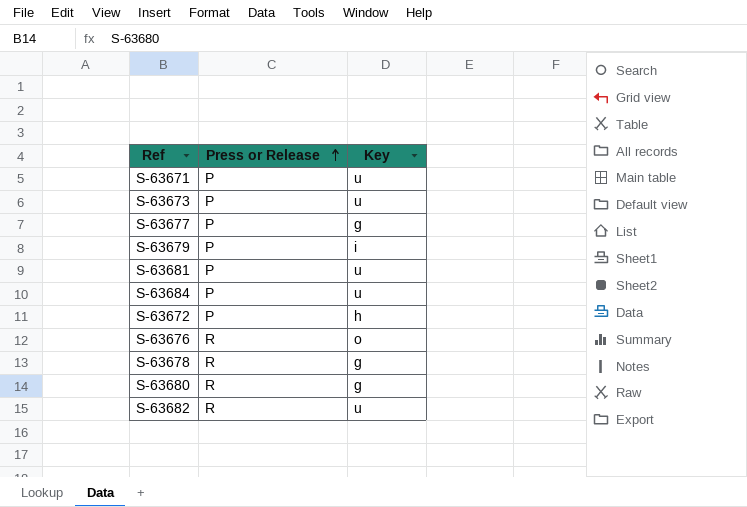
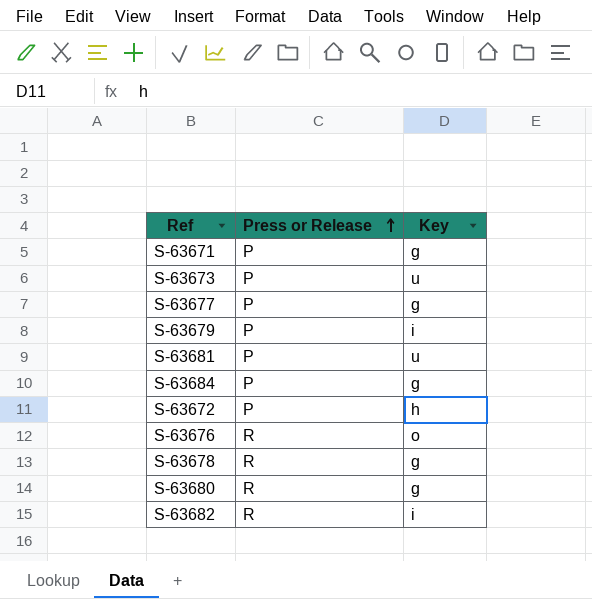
S-63671 | Key: u -> g
S-63684 | Key: u -> g
S-63682 | Key: u -> i

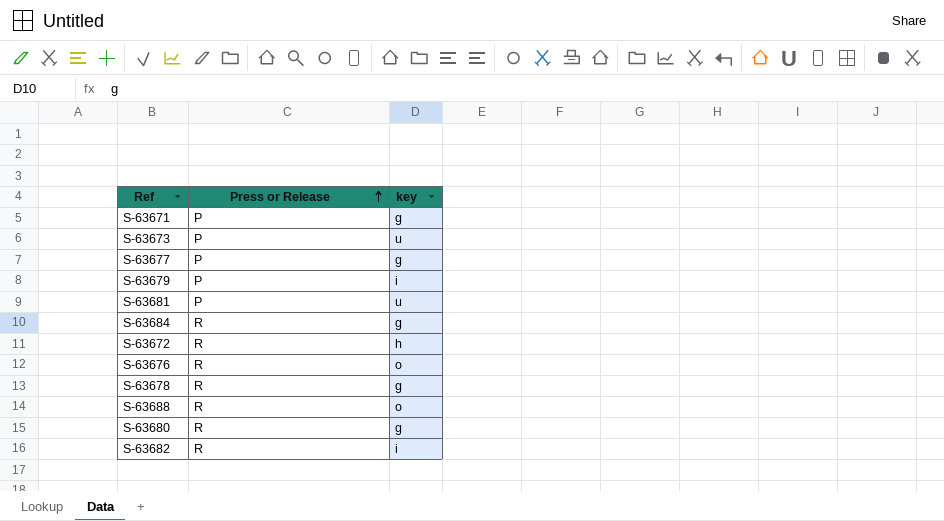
column name: Key -> key
S-63684 | Press or Release: P -> R
S-63672 | Press or Release: P -> R
row S-63688: none -> R | o

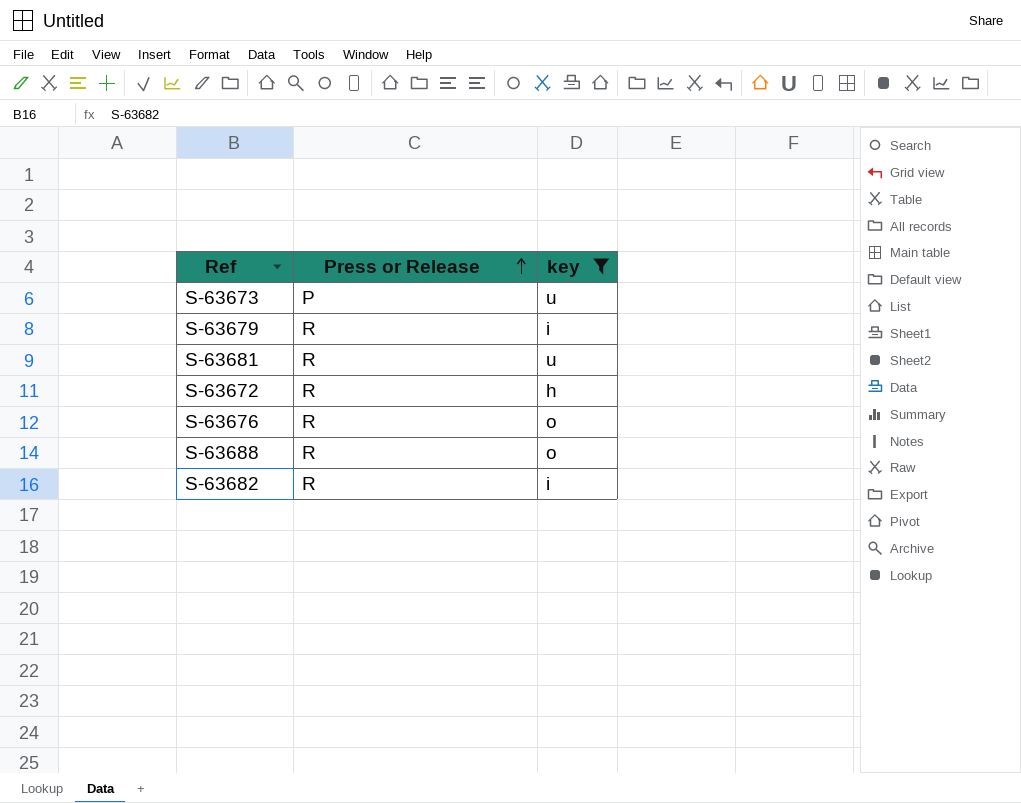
filter: none -> key != g
S-63679 | Press or Release: P -> R
S-63681 | Press or Release: P -> R

